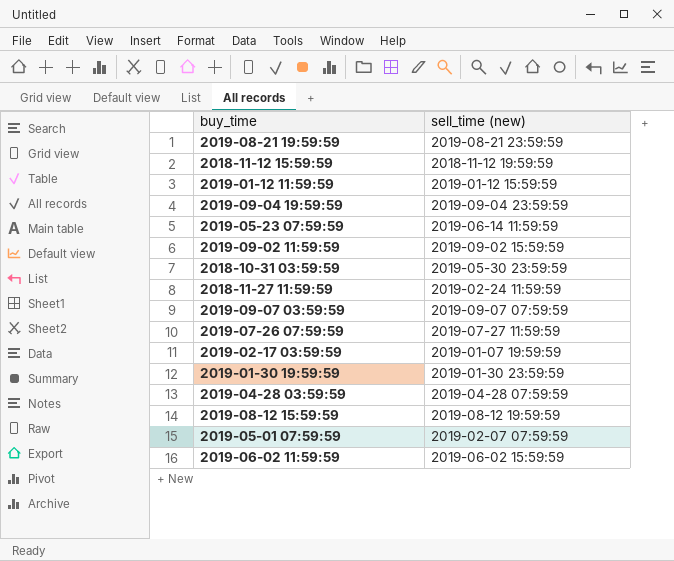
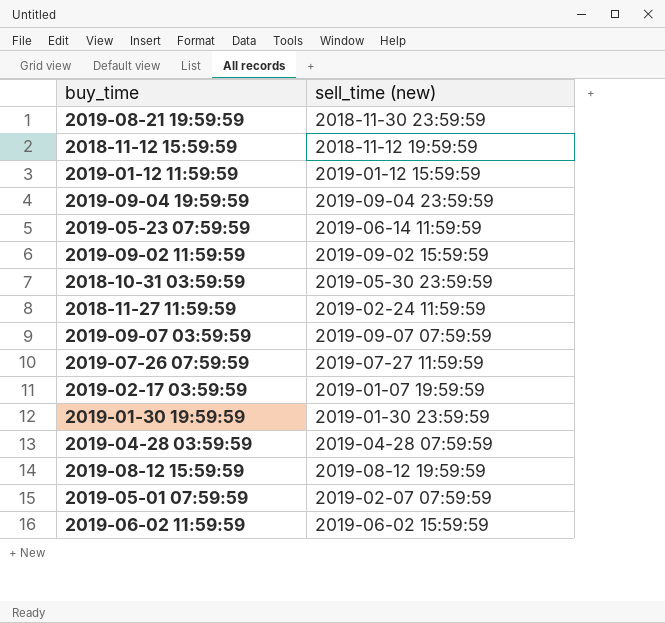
2019-08-21 19:59:59 | sell_time (new): 2019-08-21 23:59:59 -> 2018-11-30 23:59:59

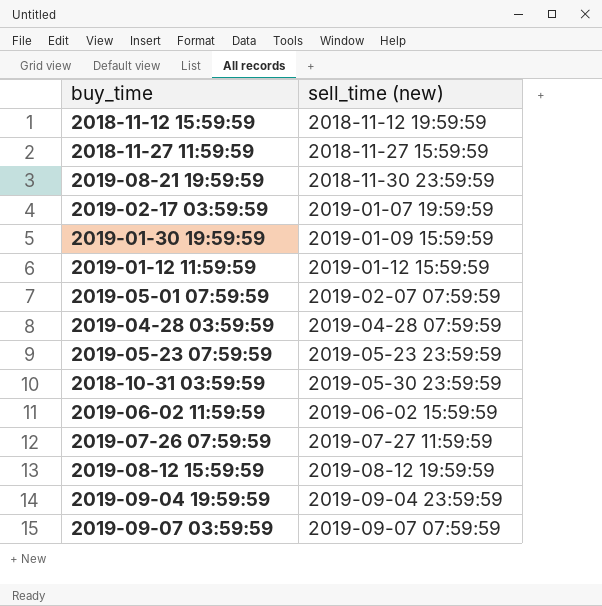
row order: none -> sell_time (new) ascending
row 2019-09-02 11:59:59: 2019-09-02 15:59:59 -> none
2018-11-27 11:59:59 | sell_time (new): 2019-02-24 11:59:59 -> 2018-11-27 15:59:59
2019-01-30 19:59:59 | sell_time (new): 2019-01-30 23:59:59 -> 2019-01-09 15:59:59
2019-05-23 07:59:59 | sell_time (new): 2019-06-14 11:59:59 -> 2019-05-23 23:59:59

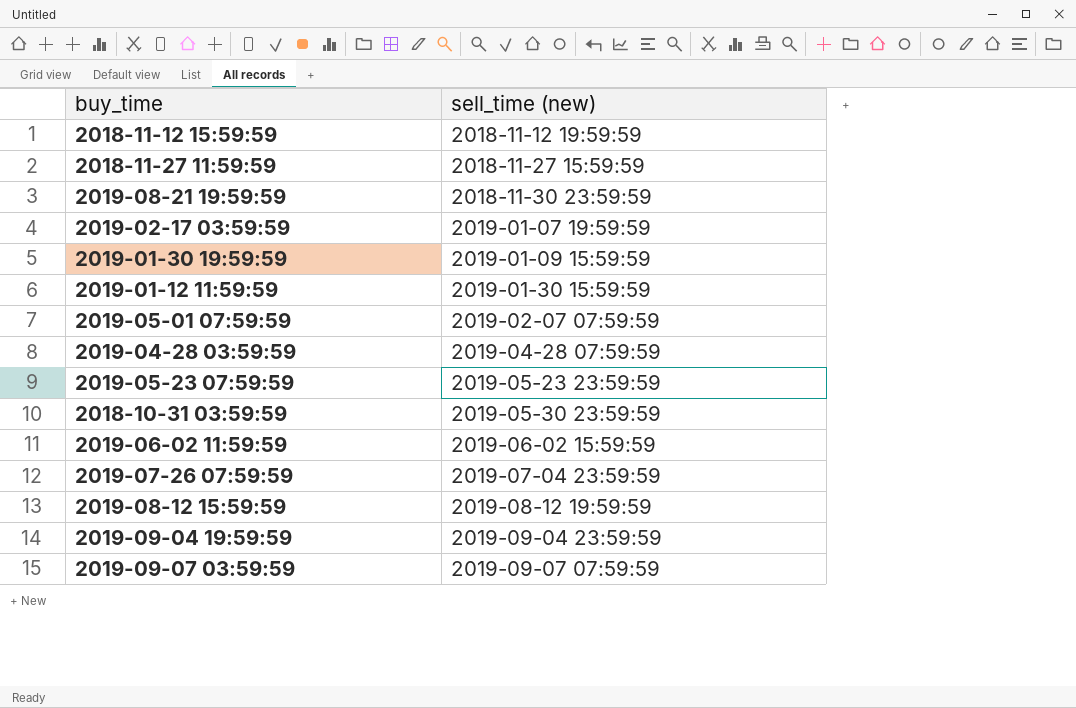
2019-01-12 11:59:59 | sell_time (new): 2019-01-12 15:59:59 -> 2019-01-30 15:59:59
2019-07-26 07:59:59 | sell_time (new): 2019-07-27 11:59:59 -> 2019-07-04 23:59:59

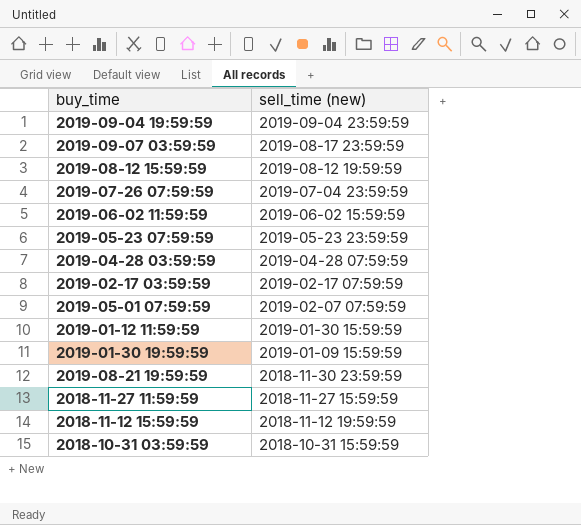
row order: sell_time (new) ascending -> sell_time (new) descending
2019-09-07 03:59:59 | sell_time (new): 2019-09-07 07:59:59 -> 2019-08-17 23:59:59
2019-02-17 03:59:59 | sell_time (new): 2019-01-07 19:59:59 -> 2019-02-17 07:59:59
2018-10-31 03:59:59 | sell_time (new): 2019-05-30 23:59:59 -> 2018-10-31 15:59:59

